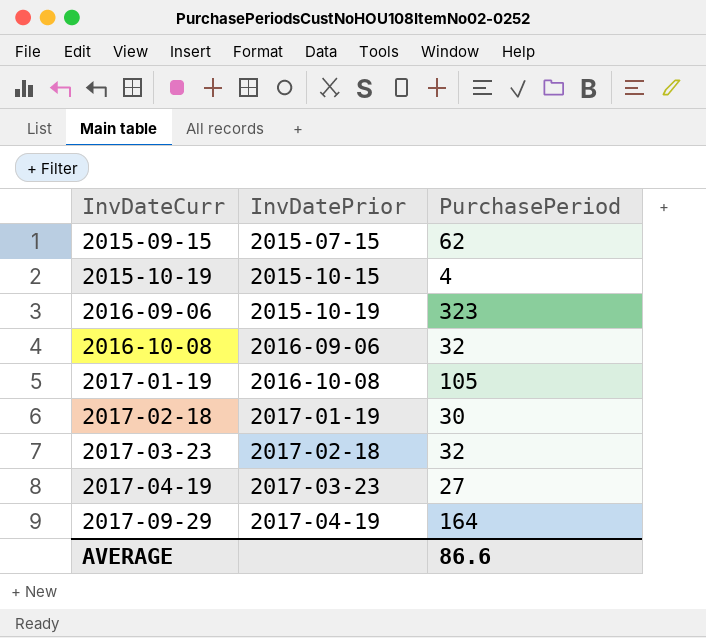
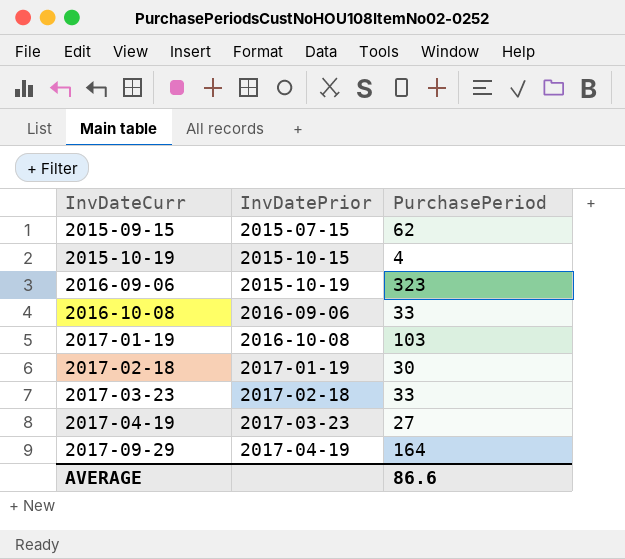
2016-10-08 | PurchasePeriod: 32 -> 33
2017-01-19 | PurchasePeriod: 105 -> 103
2017-03-23 | PurchasePeriod: 32 -> 33

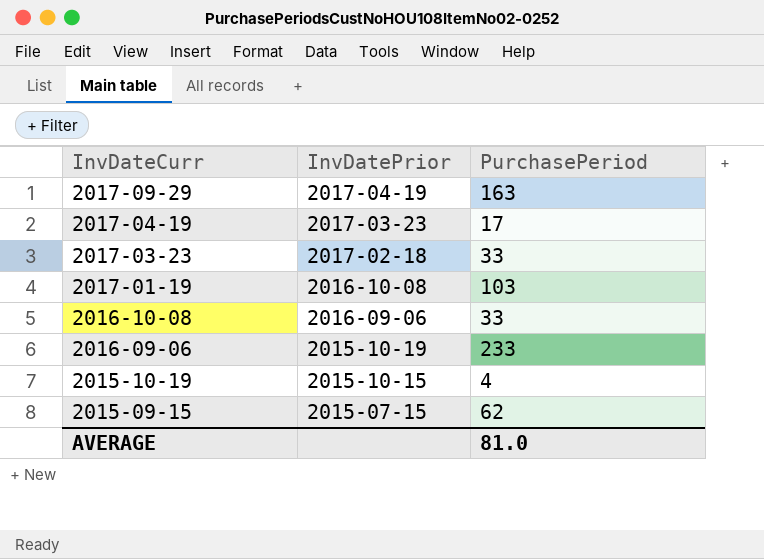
row order: InvDateCurr ascending -> InvDateCurr descending
row 2017-02-18: 2017-01-19 | 30 -> none
2017-09-29 | PurchasePeriod: 164 -> 163
2017-04-19 | PurchasePeriod: 27 -> 17
2016-09-06 | PurchasePeriod: 323 -> 233
AVERAGE | PurchasePeriod: 86.6 -> 81.0

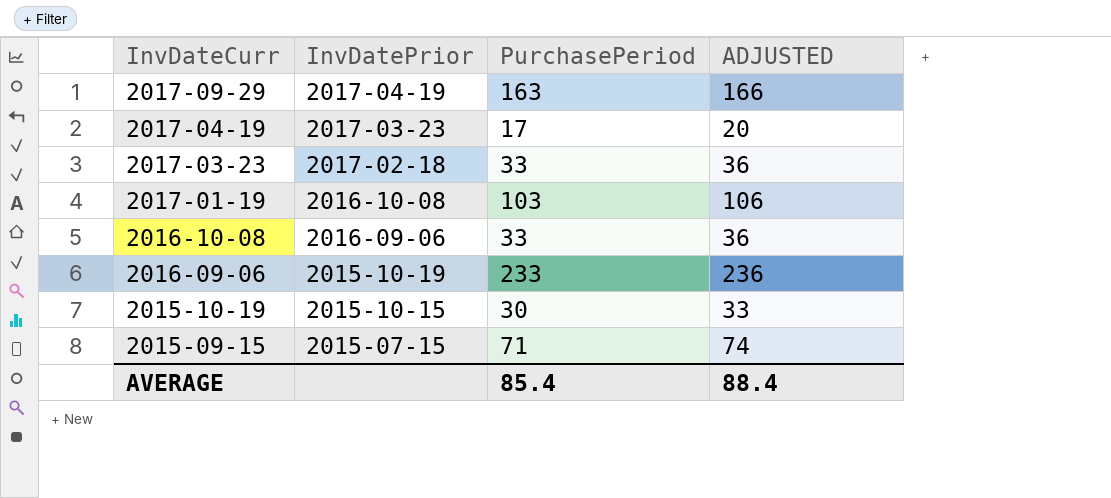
column ADJUSTED | formula: none -> [PurchasePeriod] + 3
2015-10-19 | PurchasePeriod: 4 -> 30
2015-09-15 | PurchasePeriod: 62 -> 71
AVERAGE | PurchasePeriod: 81.0 -> 85.4

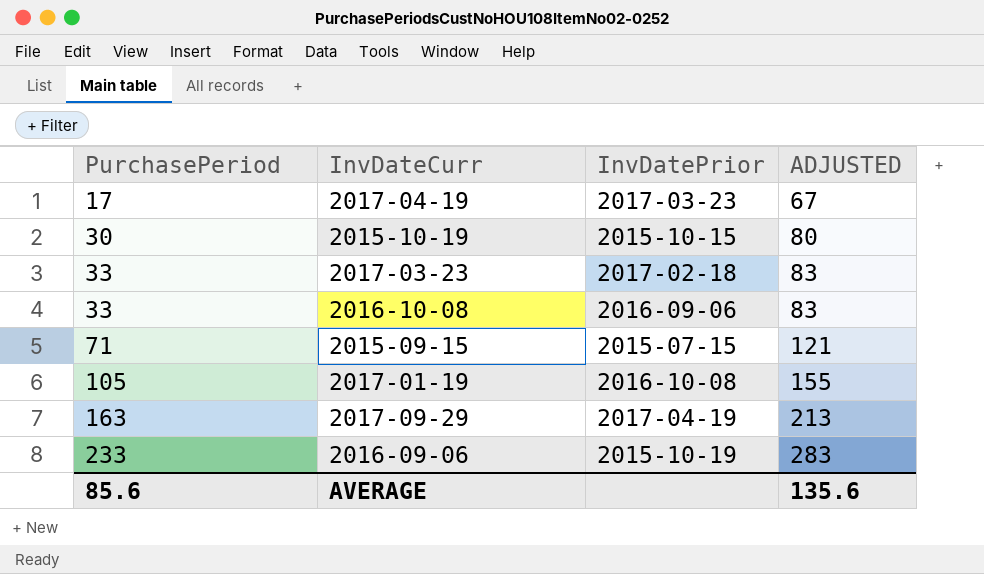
row order: InvDateCurr descending -> PurchasePeriod ascending
column PurchasePeriod | position: 3 -> 1
column ADJUSTED | formula: [PurchasePeriod] + 3 -> [PurchasePeriod] + 50
2017-01-19 | PurchasePeriod: 103 -> 105
AVERAGE | PurchasePeriod: 85.4 -> 85.6
AVERAGE | ADJUSTED: 88.4 -> 135.6

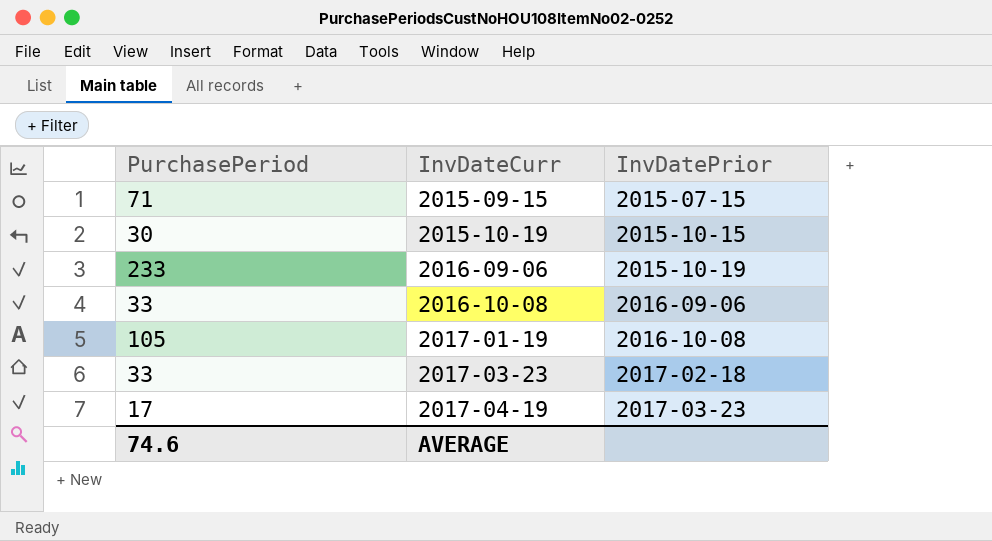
row order: PurchasePeriod ascending -> InvDateCurr ascending
column ADJUSTED | formula: [PurchasePeriod] + 50 -> none
row 2017-09-29: 163 | 2017-04-19 | 213 -> none
AVERAGE | PurchasePeriod: 85.6 -> 74.6

